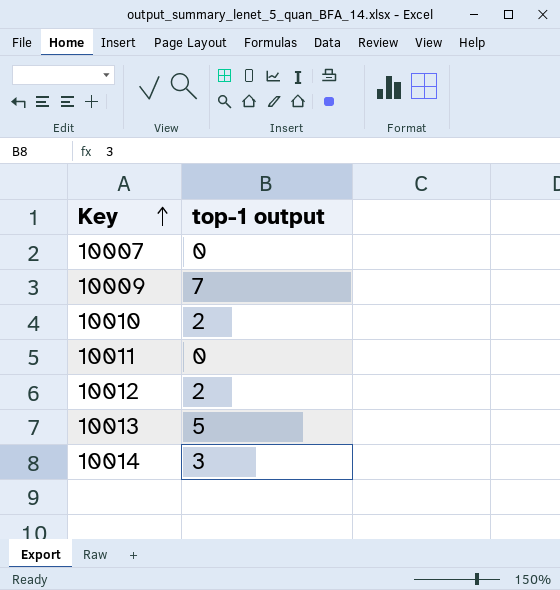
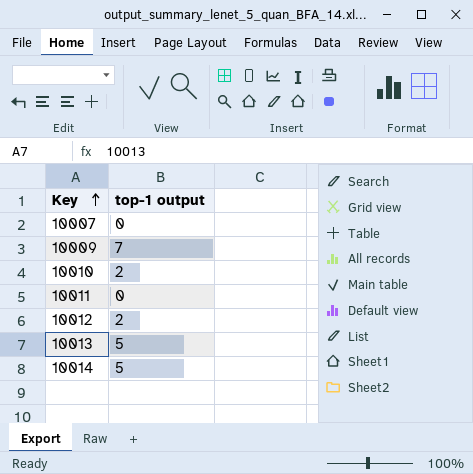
10014 | top-1 output: 3 -> 5

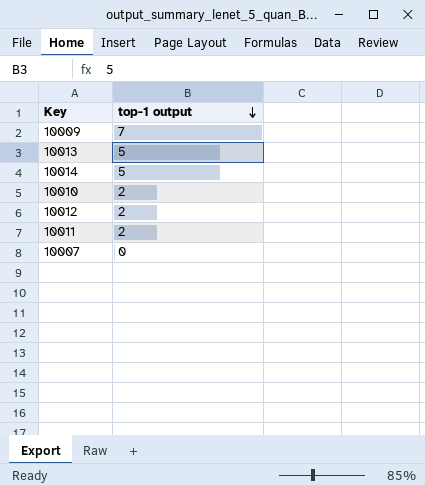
row order: Key ascending -> top-1 output descending
10011 | top-1 output: 0 -> 2

